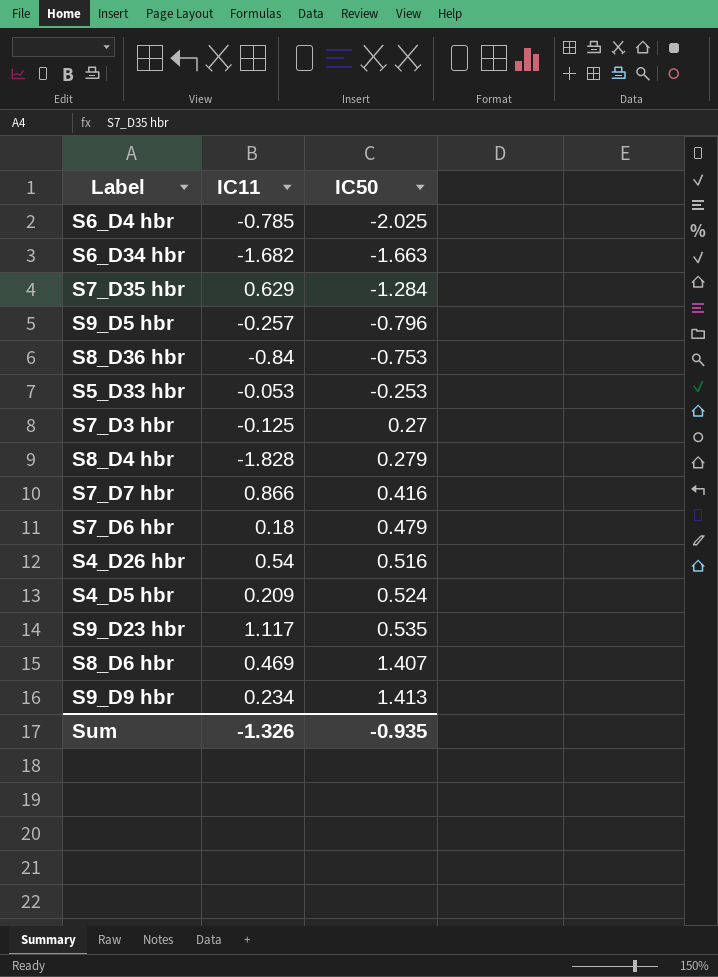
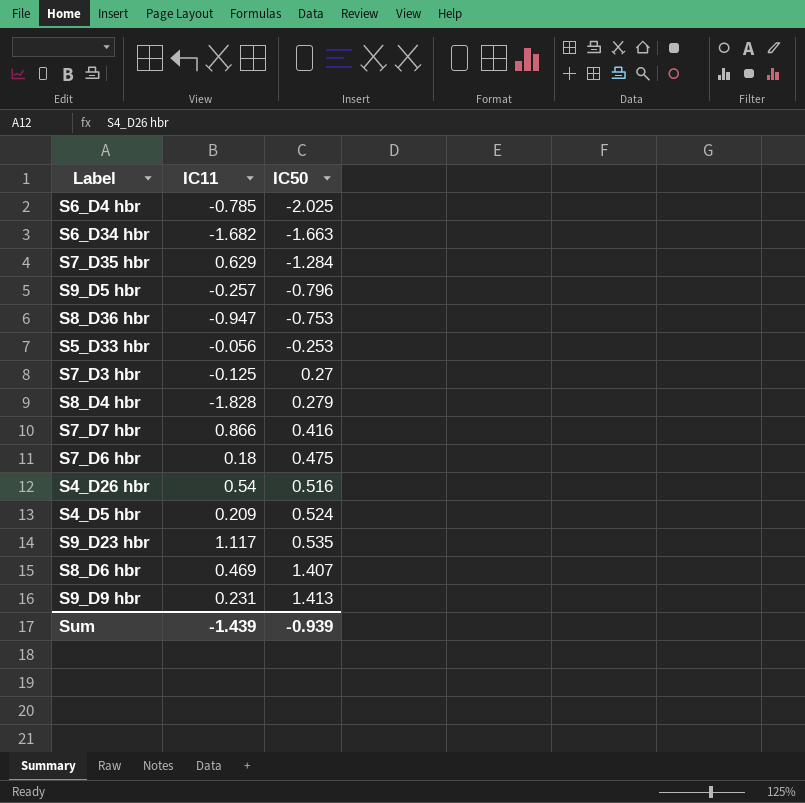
S8_D36 hbr | IC11: -0.84 -> -0.947
S5_D33 hbr | IC11: -0.053 -> -0.056
S7_D6 hbr | IC50: 0.479 -> 0.475
S9_D9 hbr | IC11: 0.234 -> 0.231
Sum | IC11: -1.326 -> -1.439
Sum | IC50: -0.935 -> -0.939

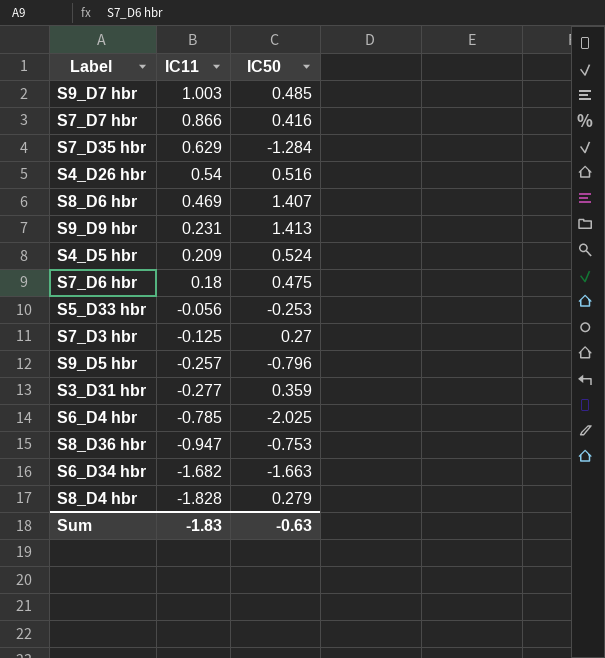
row order: IC50 ascending -> IC11 descending
row S9_D23 hbr: 1.117 | 0.535 -> none
row S9_D7 hbr: none -> 1.003 | 0.485
row S3_D31 hbr: none -> -0.277 | 0.359
Sum | IC11: -1.439 -> -1.83
Sum | IC50: -0.939 -> -0.63

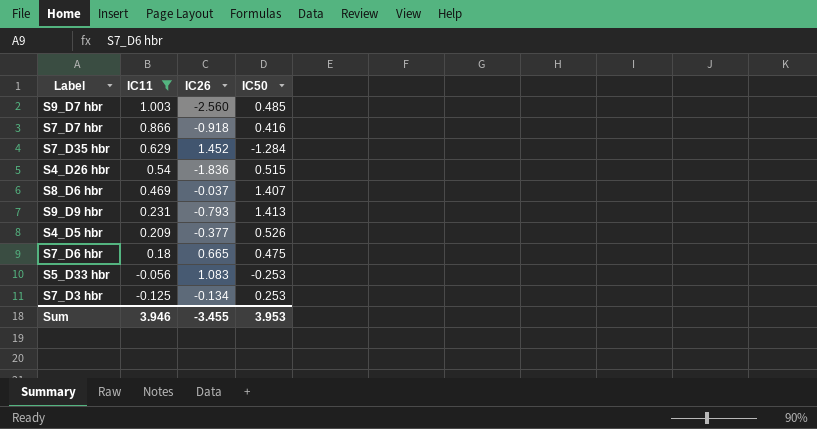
filter: none -> IC11 >= -0.125
column IC26 | position: none -> 3
S4_D26 hbr | IC50: 0.516 -> 0.515
S4_D5 hbr | IC50: 0.524 -> 0.526
S7_D3 hbr | IC50: 0.27 -> 0.253
Sum | IC11: -1.83 -> 3.946
Sum | IC50: -0.63 -> 3.953

